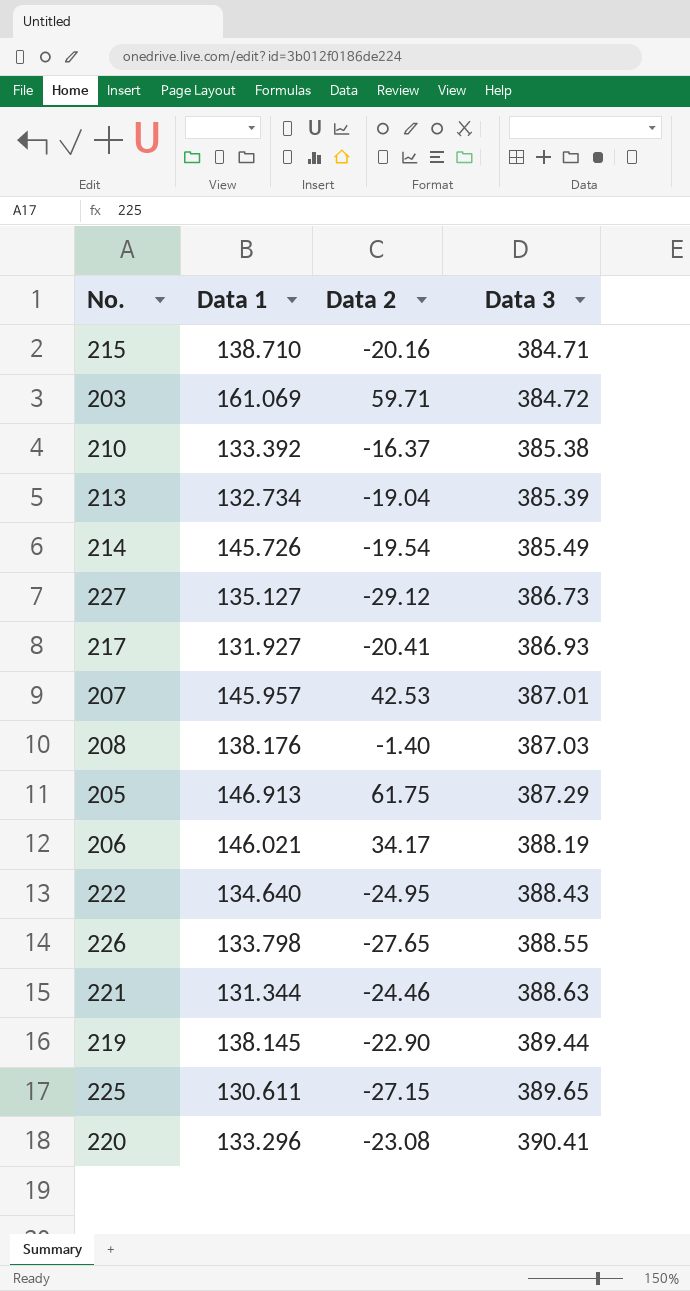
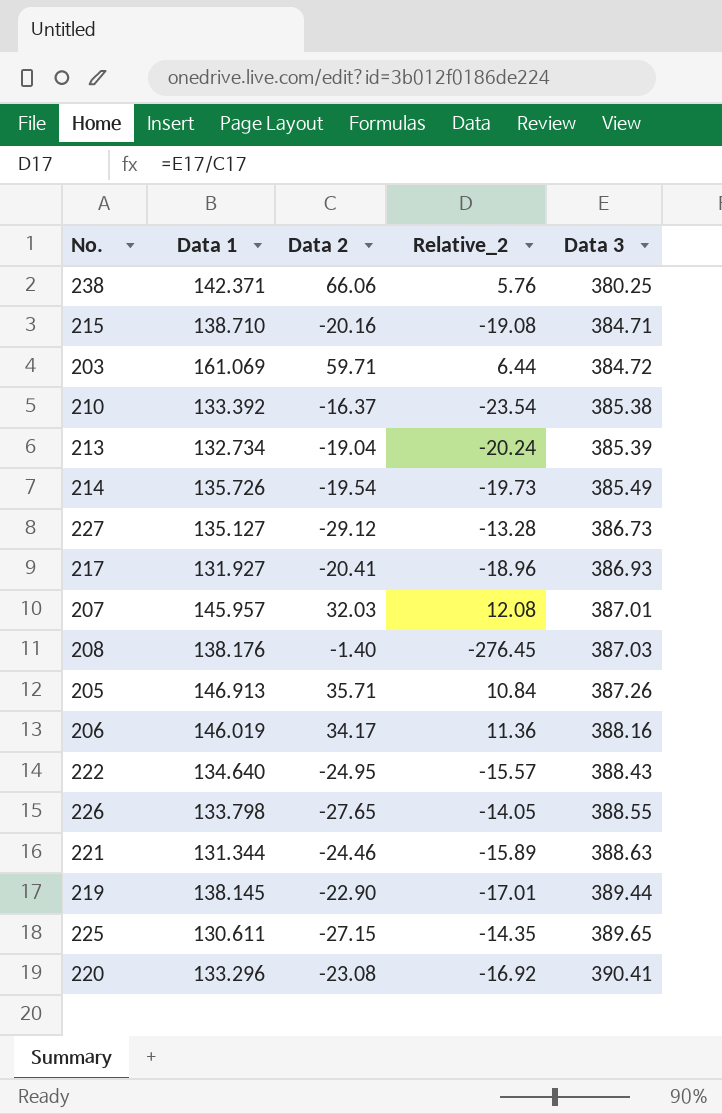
column Relative_2 | formula: none -> [Data 3] / [Data 2]
row 238: none -> 142.371 | 66.06 | 5.76 | 380.25
214 | Data 1: 145.726 -> 135.726
207 | Data 2: 42.53 -> 32.03
205 | Data 2: 61.75 -> 35.71
205 | Data 3: 387.29 -> 387.26
206 | Data 1: 146.021 -> 146.019
206 | Data 3: 388.19 -> 388.16

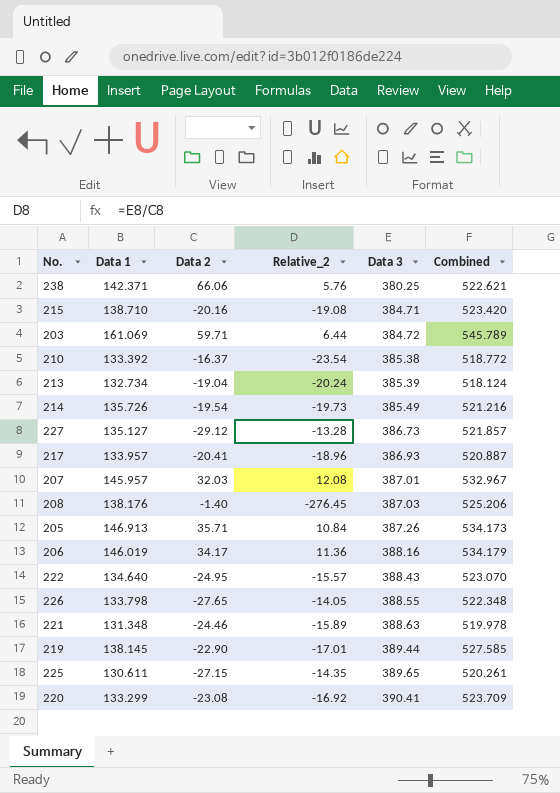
column Combined | formula: none -> [Data 1] + [Data 3]
217 | Data 1: 131.927 -> 133.957
221 | Data 1: 131.344 -> 131.348
220 | Data 1: 133.296 -> 133.299

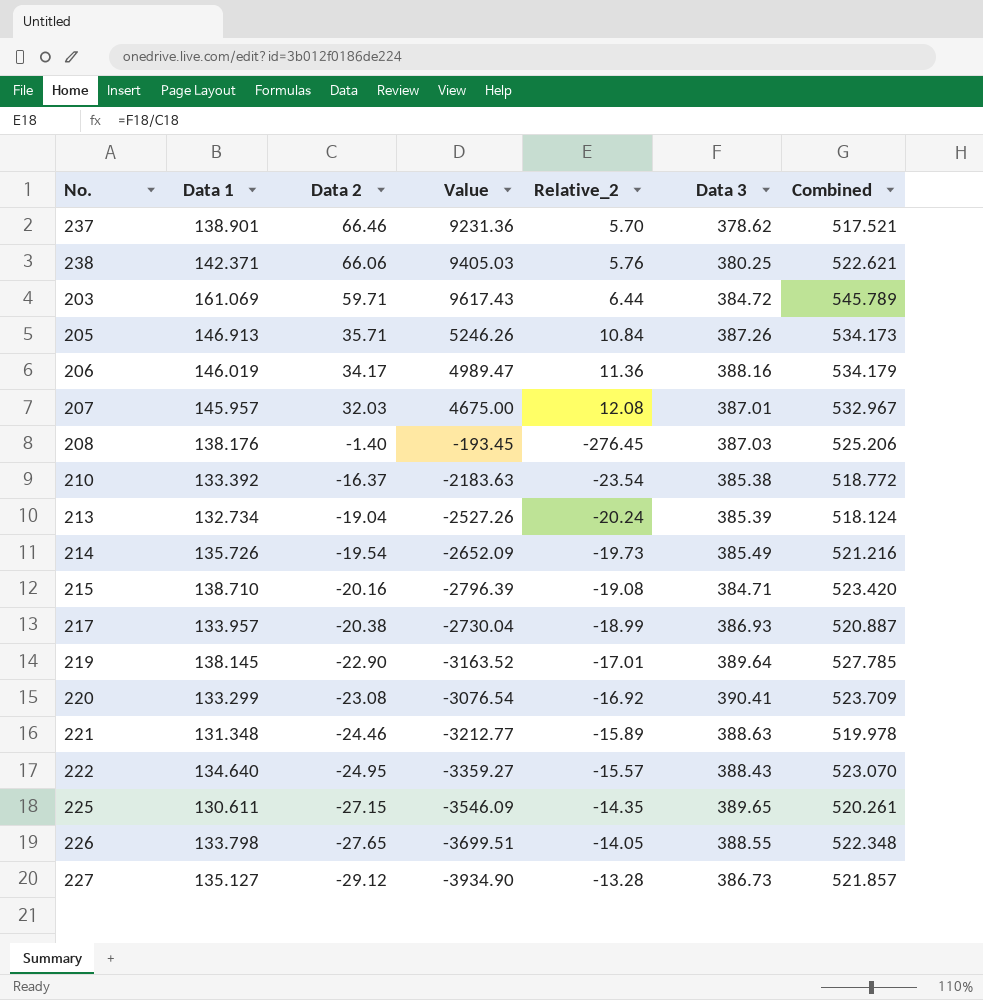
row order: Data 3 ascending -> Data 2 descending
column Value | formula: none -> [Data 1] * [Data 2]
row 237: none -> 138.901 | 66.46 | 9231.36 | 5.70 | 378.62 | 517.521
217 | Data 2: -20.41 -> -20.38
217 | Relative_2: -18.96 -> -18.99
219 | Data 3: 389.44 -> 389.64
219 | Combined: 527.585 -> 527.785

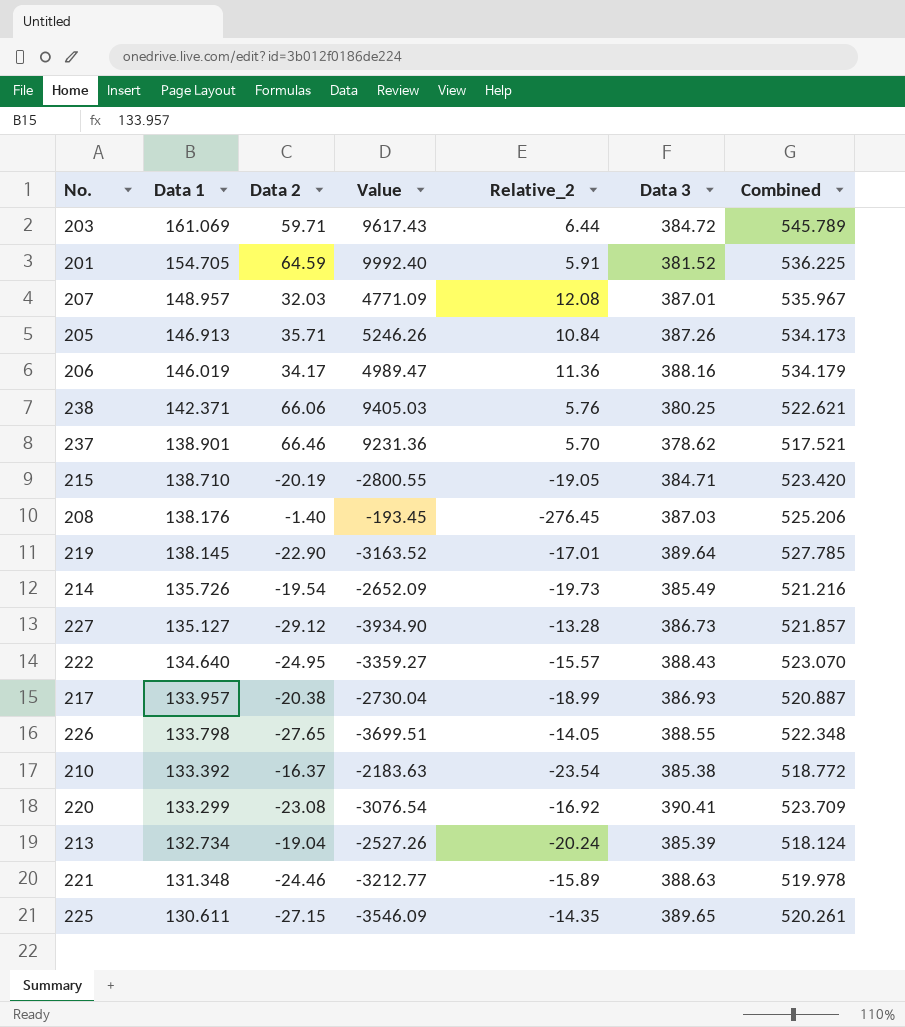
row order: Data 2 descending -> Data 1 descending
row 201: none -> 154.705 | 64.59 | 9992.40 | 5.91 | 381.52 | 536.225
207 | Data 1: 145.957 -> 148.957
207 | Value: 4675.00 -> 4771.09
207 | Combined: 532.967 -> 535.967
215 | Data 2: -20.16 -> -20.19
215 | Value: -2796.39 -> -2800.55
215 | Relative_2: -19.08 -> -19.05

